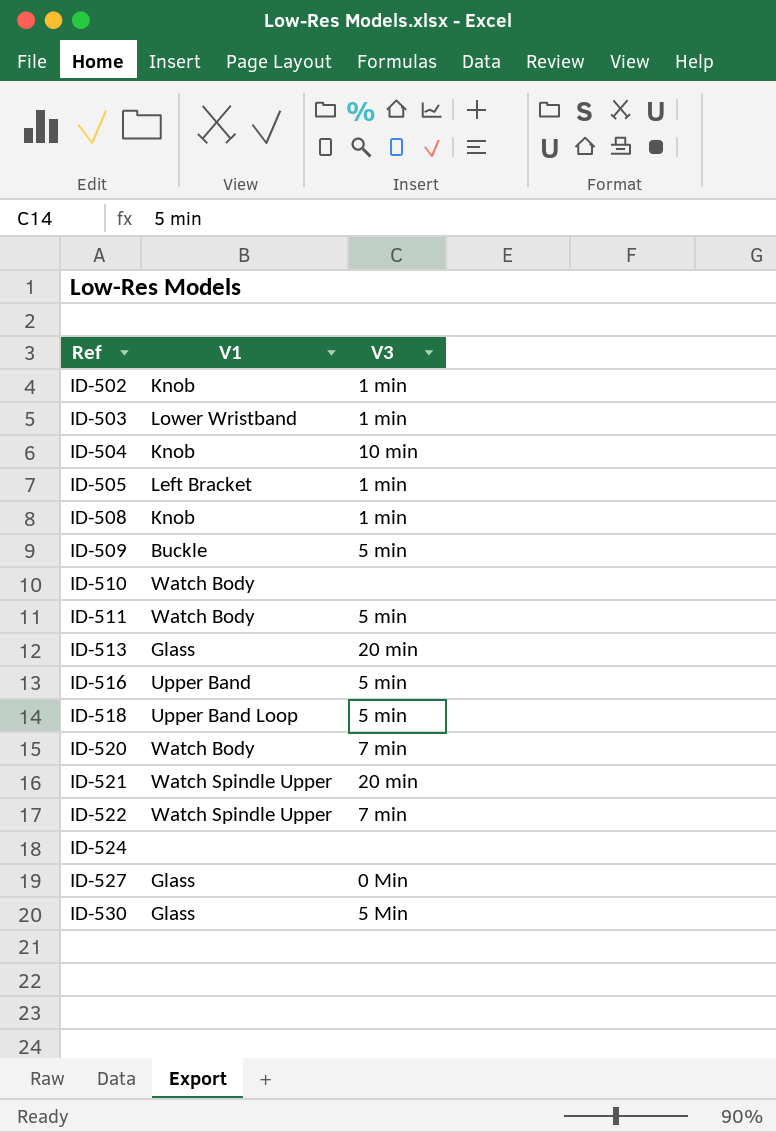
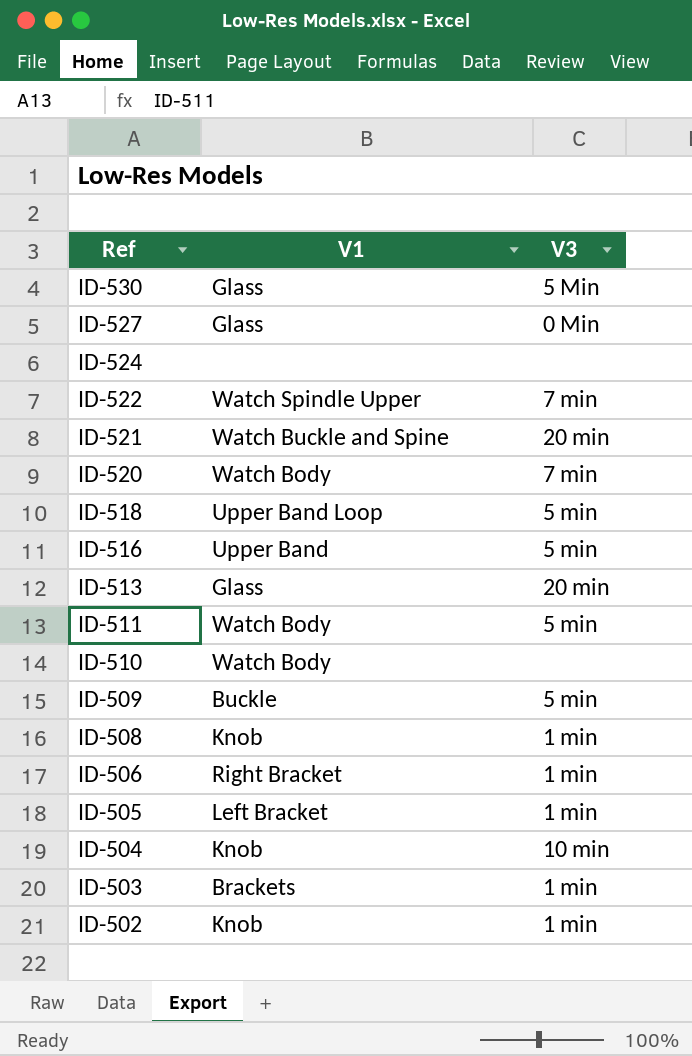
row order: Ref ascending -> Ref descending
ID-521 | V1: Watch Spindle Upper -> Watch Buckle and Spine
row ID-506: none -> Right Bracket | 1 min
ID-503 | V1: Lower Wristband -> Brackets

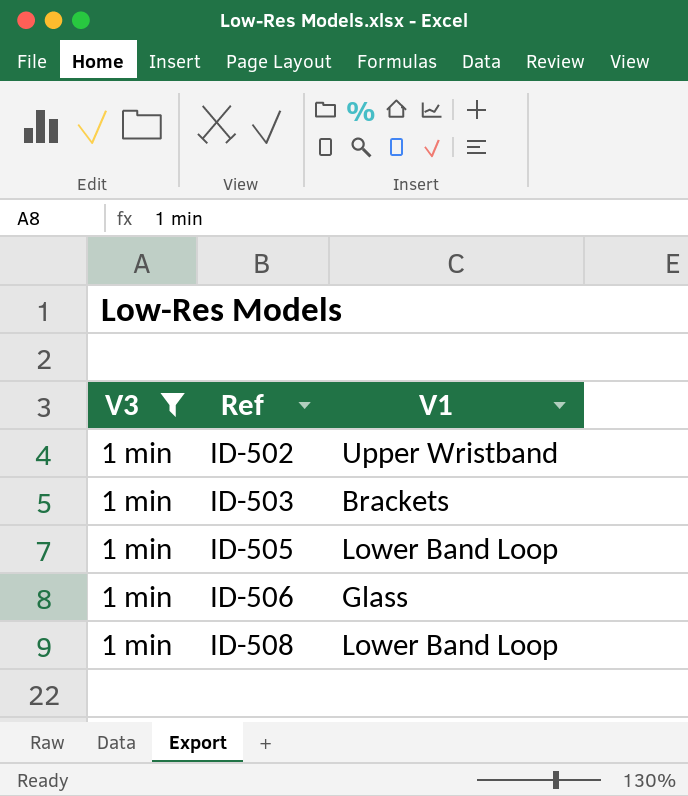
filter: none -> V3 = 1 min
row order: Ref descending -> Ref ascending
column V3 | position: 3 -> 1
ID-502 | V1: Knob -> Upper Wristband
ID-505 | V1: Left Bracket -> Lower Band Loop
ID-506 | V1: Right Bracket -> Glass
ID-508 | V1: Knob -> Lower Band Loop

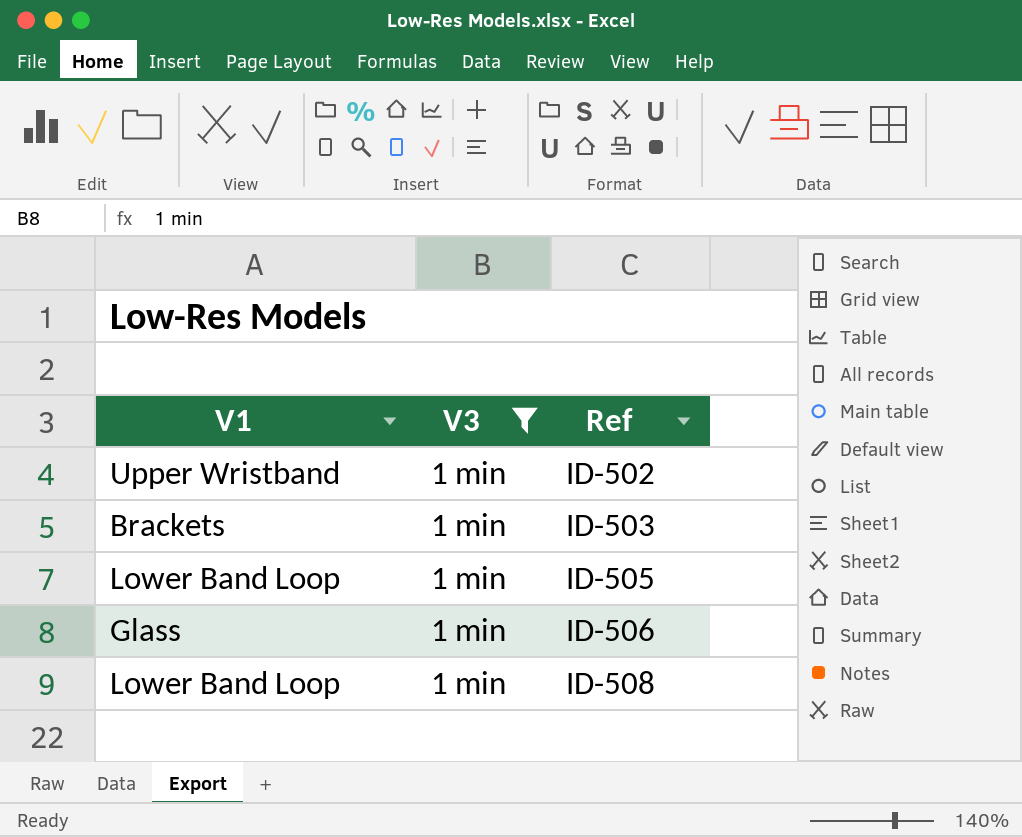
column V1 | position: 3 -> 1

